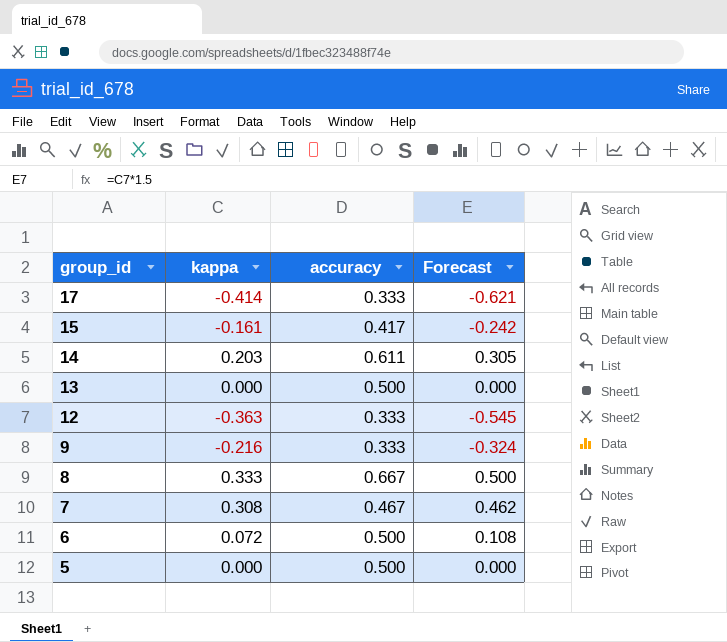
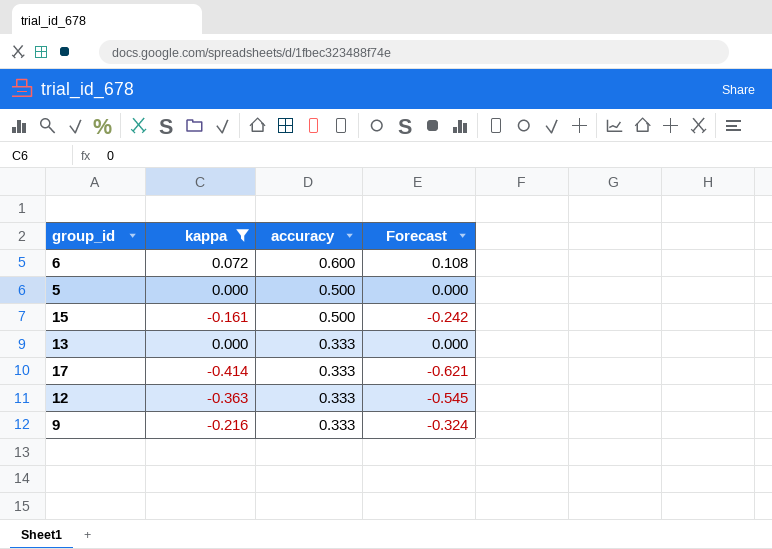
filter: none -> kappa <= 0.072
row order: group_id descending -> accuracy descending
6 | accuracy: 0.500 -> 0.600
15 | accuracy: 0.417 -> 0.500
13 | accuracy: 0.500 -> 0.333

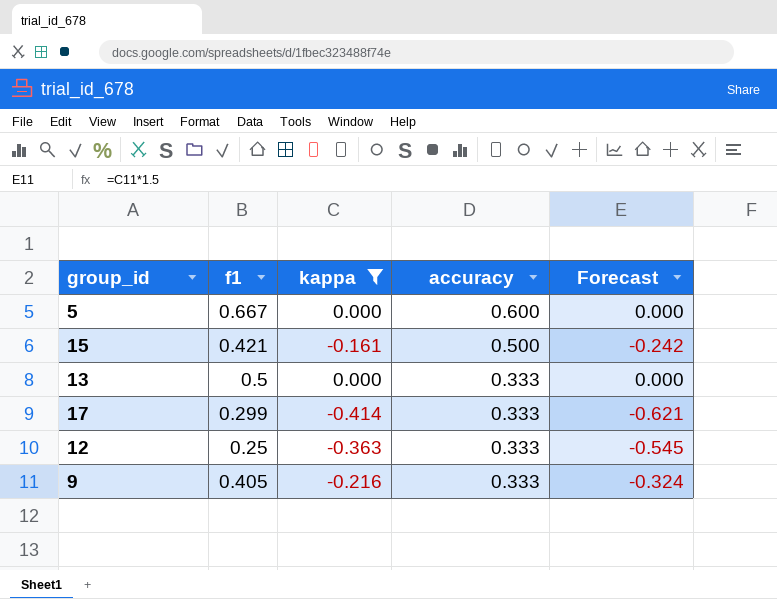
column f1 | position: none -> 2
row 6: 0.072 | 0.600 | 0.108 -> none
5 | accuracy: 0.500 -> 0.600

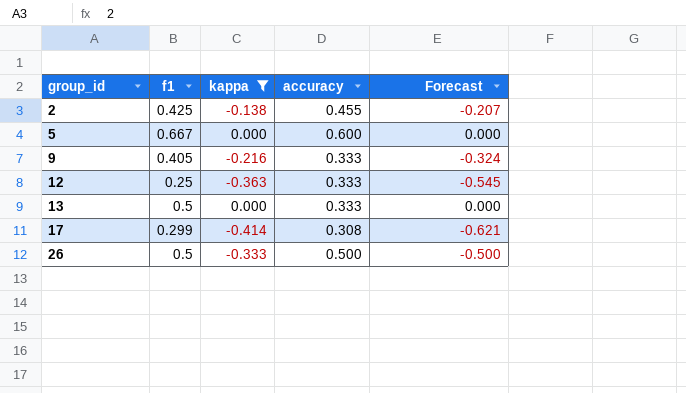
row order: accuracy descending -> group_id ascending
row 15: 0.421 | -0.161 | 0.500 | -0.242 -> none
row 2: none -> 0.425 | -0.138 | 0.455 | -0.207
17 | accuracy: 0.333 -> 0.308
row 26: none -> 0.5 | -0.333 | 0.500 | -0.500

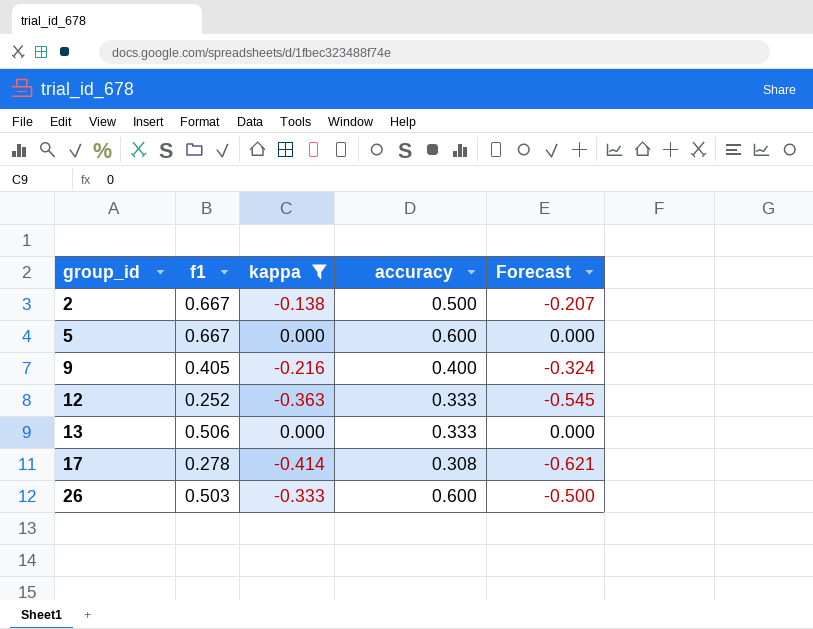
2 | f1: 0.425 -> 0.667
2 | accuracy: 0.455 -> 0.500
9 | accuracy: 0.333 -> 0.400
12 | f1: 0.25 -> 0.252
13 | f1: 0.5 -> 0.506
17 | f1: 0.299 -> 0.278
26 | f1: 0.5 -> 0.503
26 | accuracy: 0.500 -> 0.600

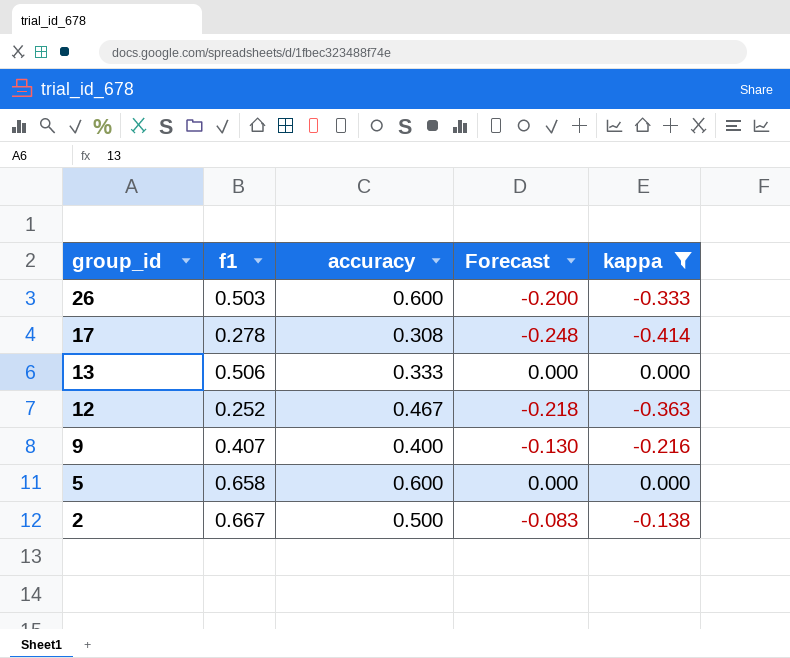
row order: group_id ascending -> group_id descending
column Forecast | formula: [kappa] * 1.5 -> [kappa] * 0.6
column kappa | position: 3 -> 5
12 | accuracy: 0.333 -> 0.467
9 | f1: 0.405 -> 0.407
5 | f1: 0.667 -> 0.658

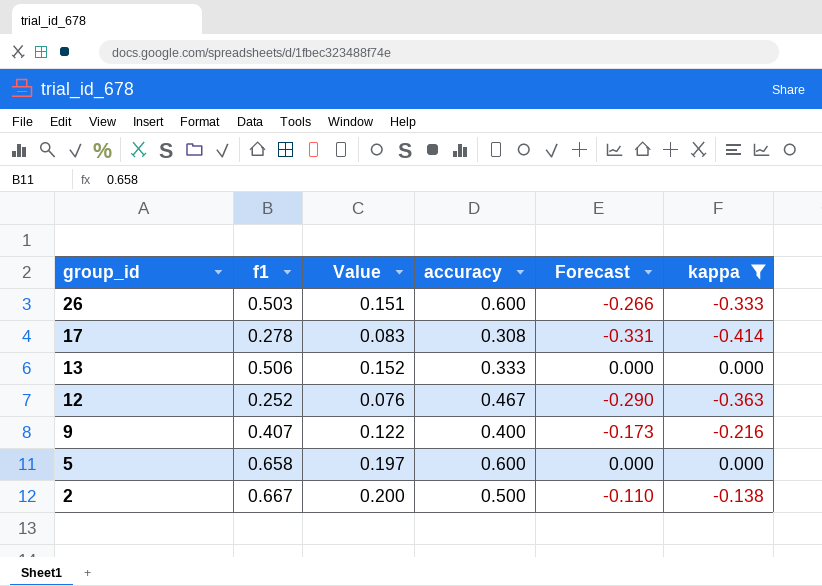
column Value | formula: none -> [f1] * 0.3
column Forecast | formula: [kappa] * 0.6 -> [kappa] * 0.8

